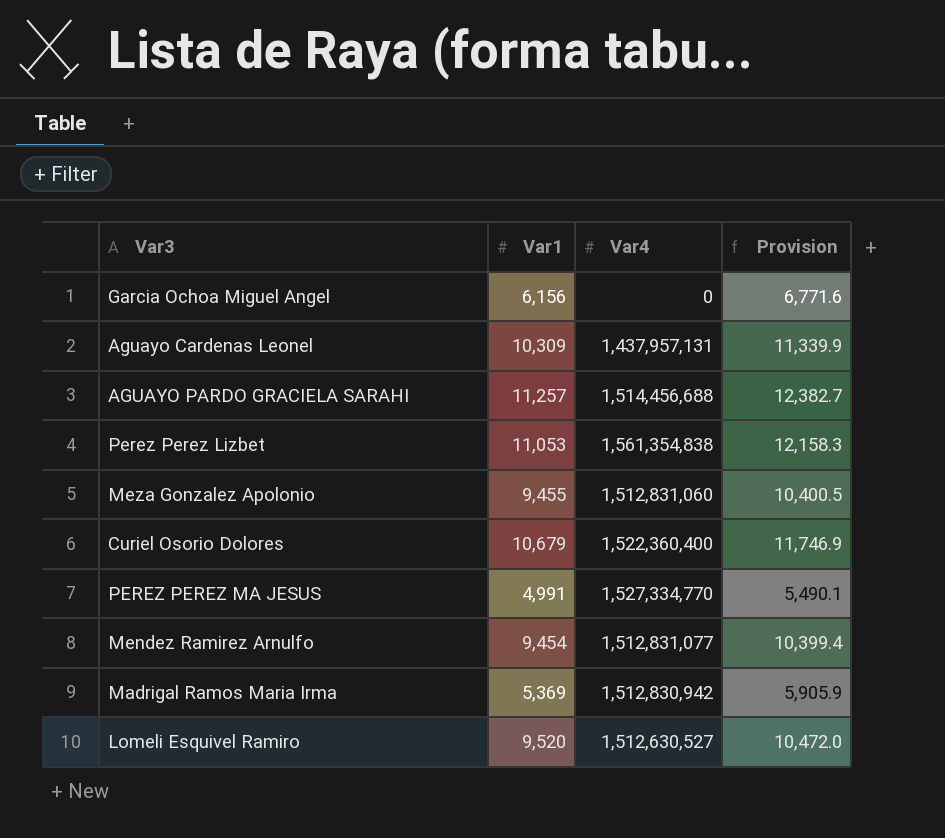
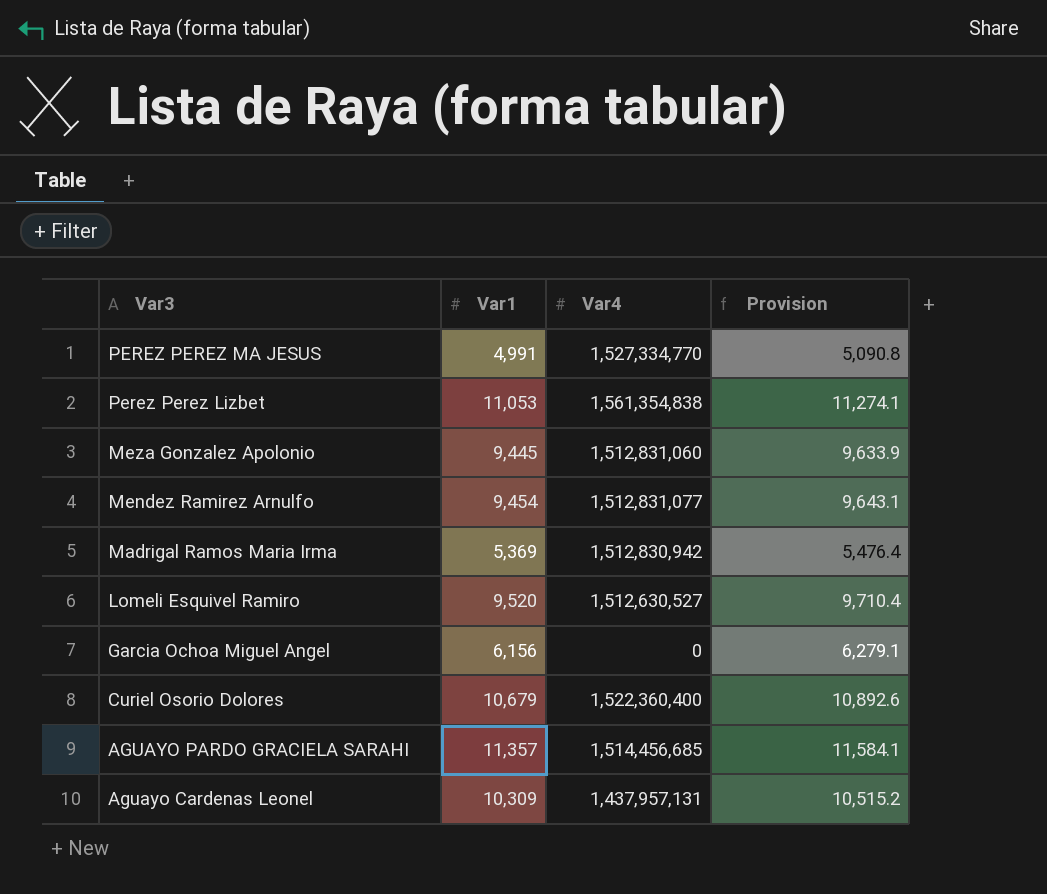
row order: none -> Var3 descending
column Provision | formula: [Var1] * 1.1 -> [Var1] * 1.02
Meza Gonzalez Apolonio | Var1: 9,455 -> 9,445
AGUAYO PARDO GRACIELA SARAHI | Var1: 11,257 -> 11,357
AGUAYO PARDO GRACIELA SARAHI | Var4: 1,514,456,688 -> 1,514,456,685

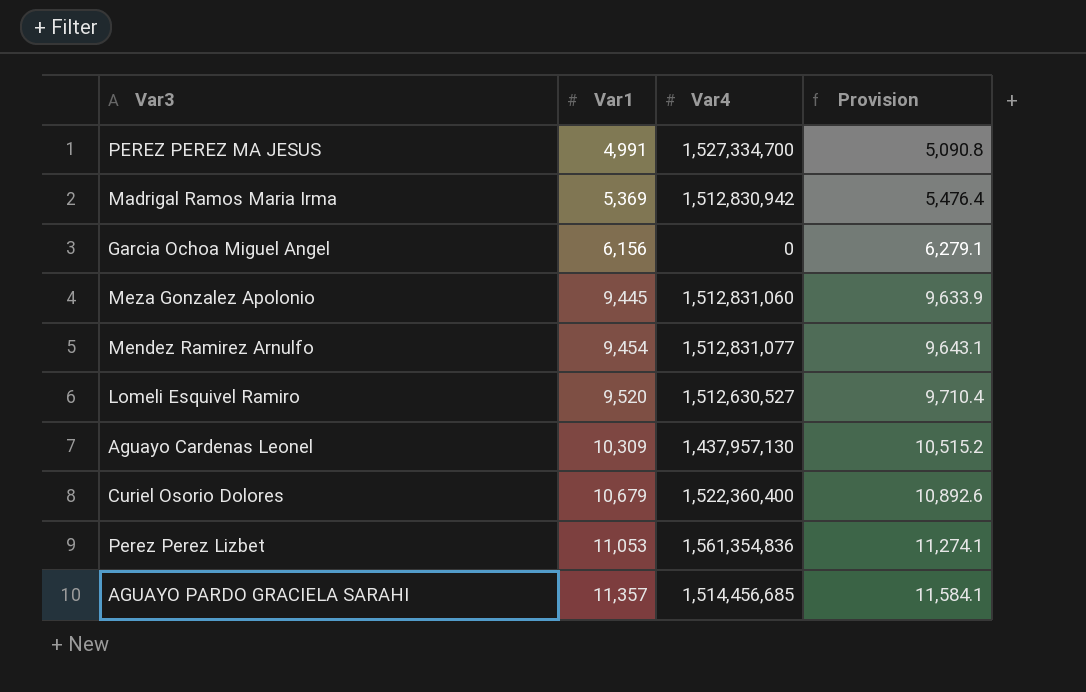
row order: Var3 descending -> Var1 ascending
PEREZ PEREZ MA JESUS | Var4: 1,527,334,770 -> 1,527,334,700
Aguayo Cardenas Leonel | Var4: 1,437,957,131 -> 1,437,957,130
Perez Perez Lizbet | Var4: 1,561,354,838 -> 1,561,354,836

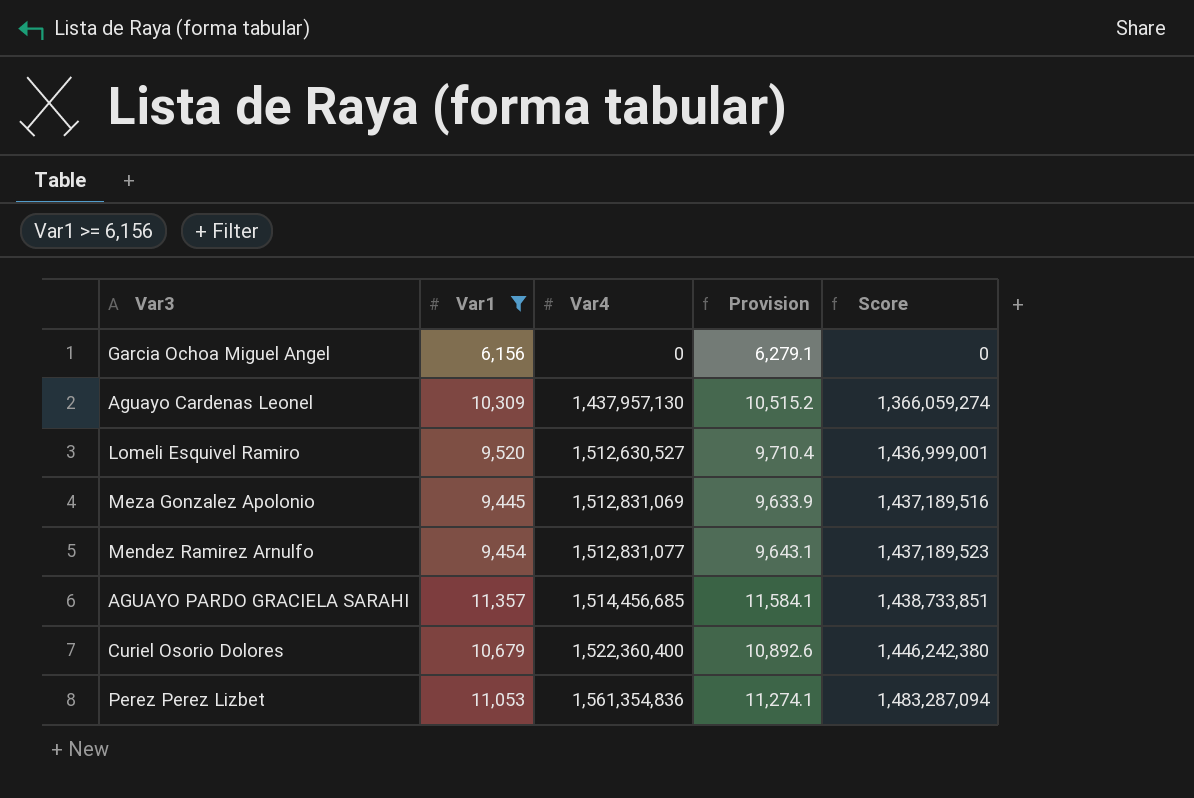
filter: none -> Var1 >= 6,156
row order: Var1 ascending -> Var4 ascending
column Score | formula: none -> [Var4] * 0.95
Meza Gonzalez Apolonio | Var4: 1,512,831,060 -> 1,512,831,069

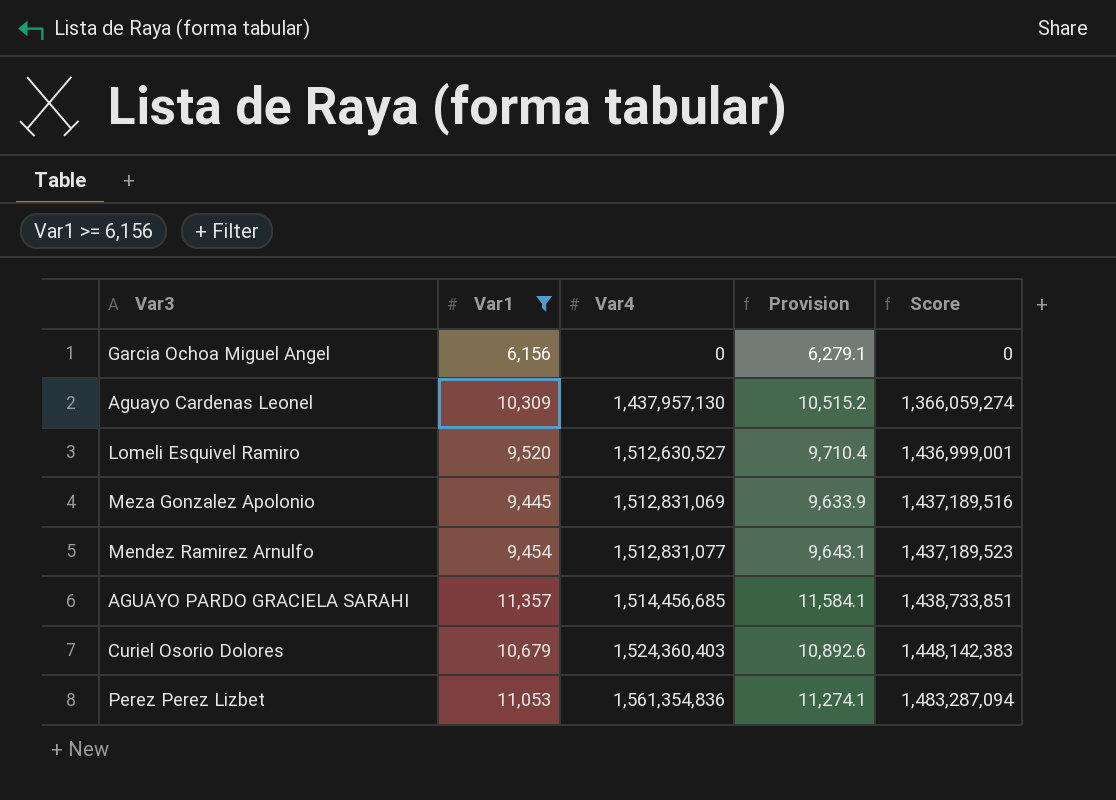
Curiel Osorio Dolores | Var4: 1,522,360,400 -> 1,524,360,403
Curiel Osorio Dolores | Score: 1,446,242,380 -> 1,448,142,383

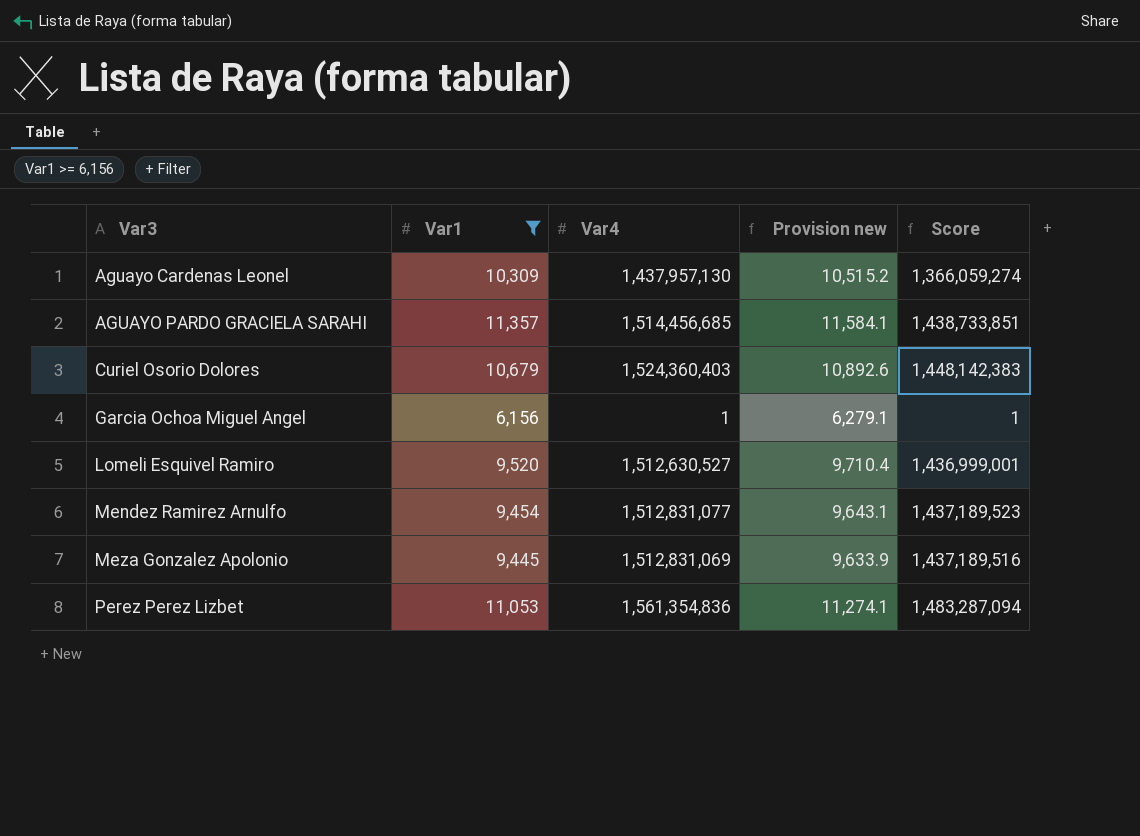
row order: Var4 ascending -> Var3 ascending
column name: Provision -> Provision new
Garcia Ochoa Miguel Angel | Var4: 0 -> 1
Garcia Ochoa Miguel Angel | Score: 0 -> 1

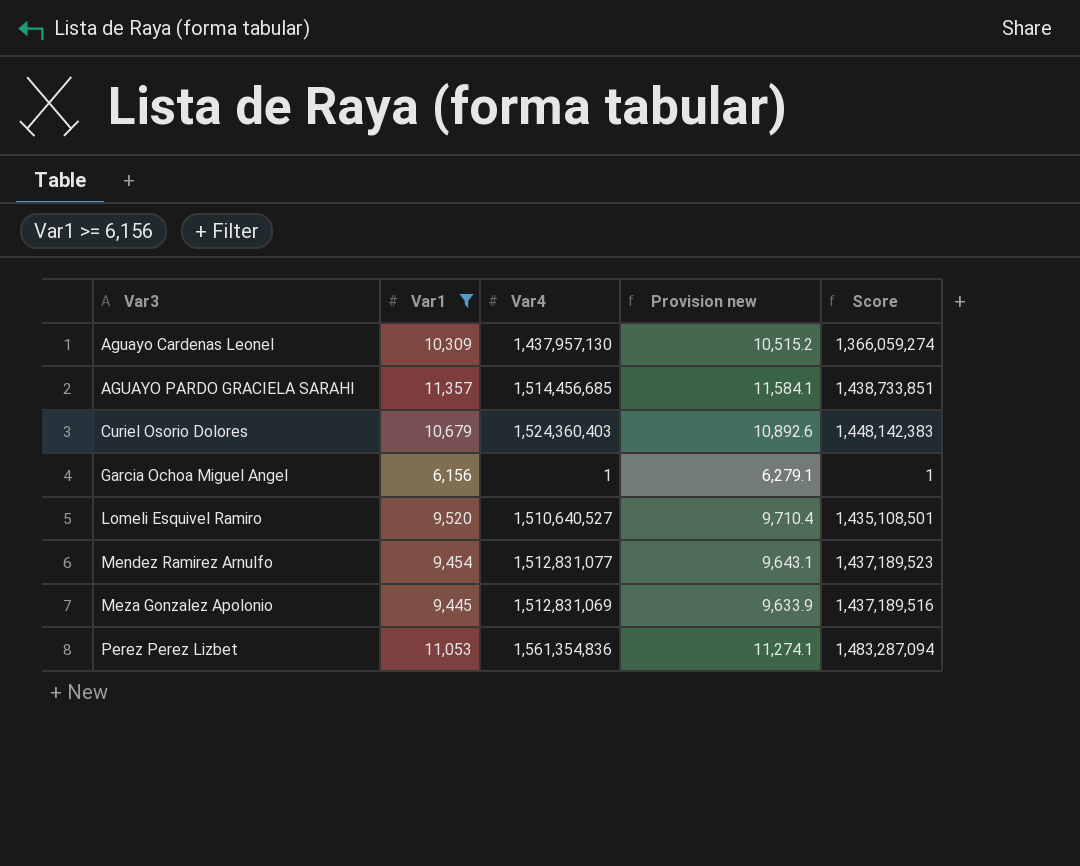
Lomeli Esquivel Ramiro | Var4: 1,512,630,527 -> 1,510,640,527
Lomeli Esquivel Ramiro | Score: 1,436,999,001 -> 1,435,108,501

